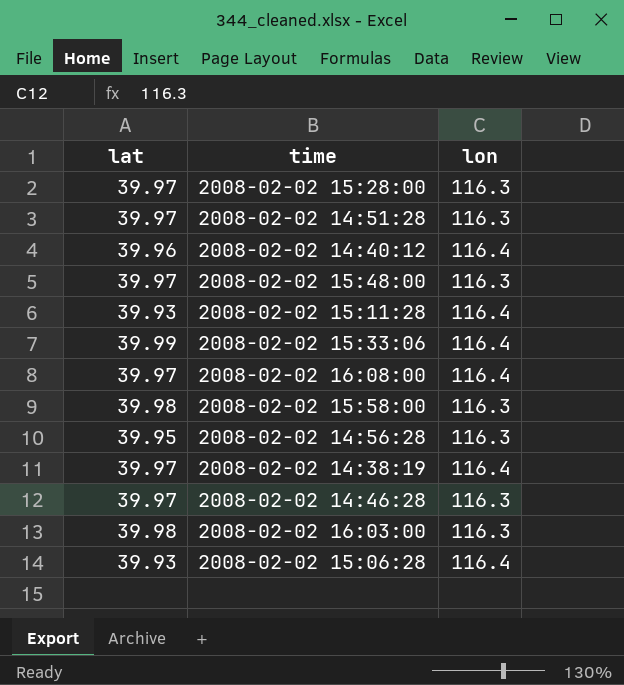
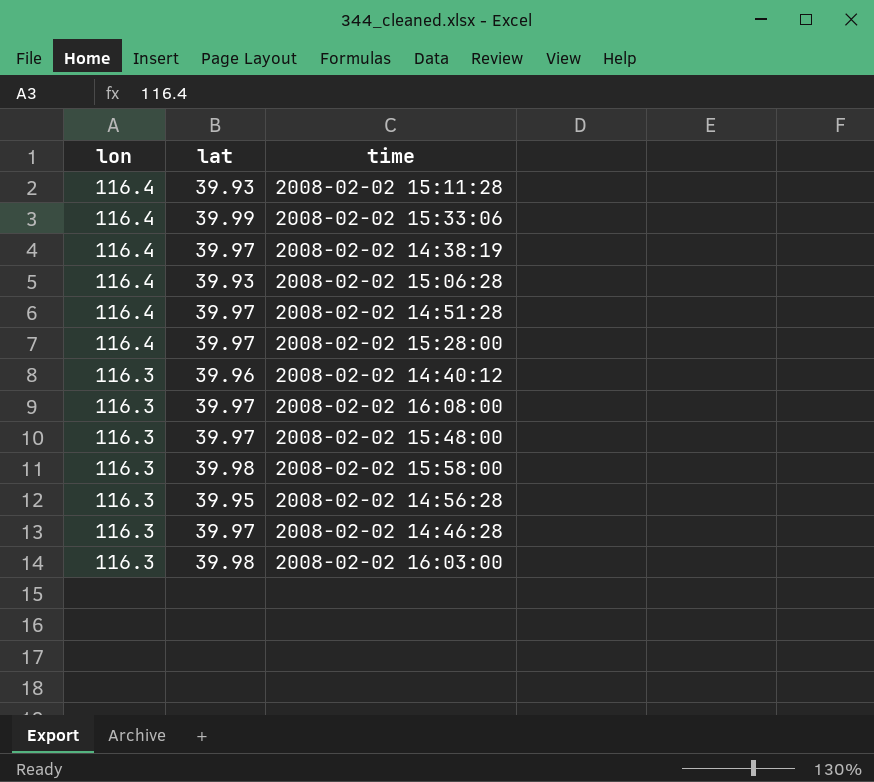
row order: none -> lon descending
column lon | position: 3 -> 1
2008-02-02 14:51:28 | lon: 116.3 -> 116.4
2008-02-02 15:28:00 | lon: 116.3 -> 116.4
2008-02-02 14:40:12 | lon: 116.4 -> 116.3
2008-02-02 16:08:00 | lon: 116.4 -> 116.3

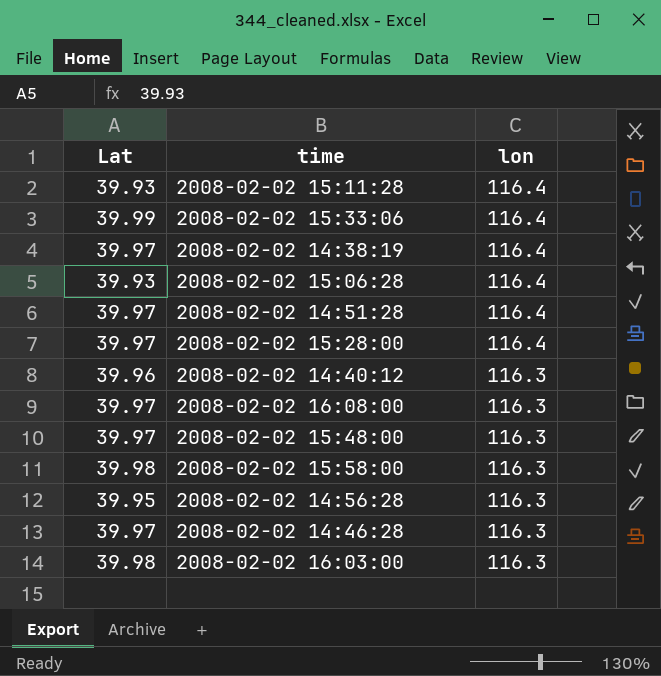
column name: lat -> Lat
column lon | position: 1 -> 3

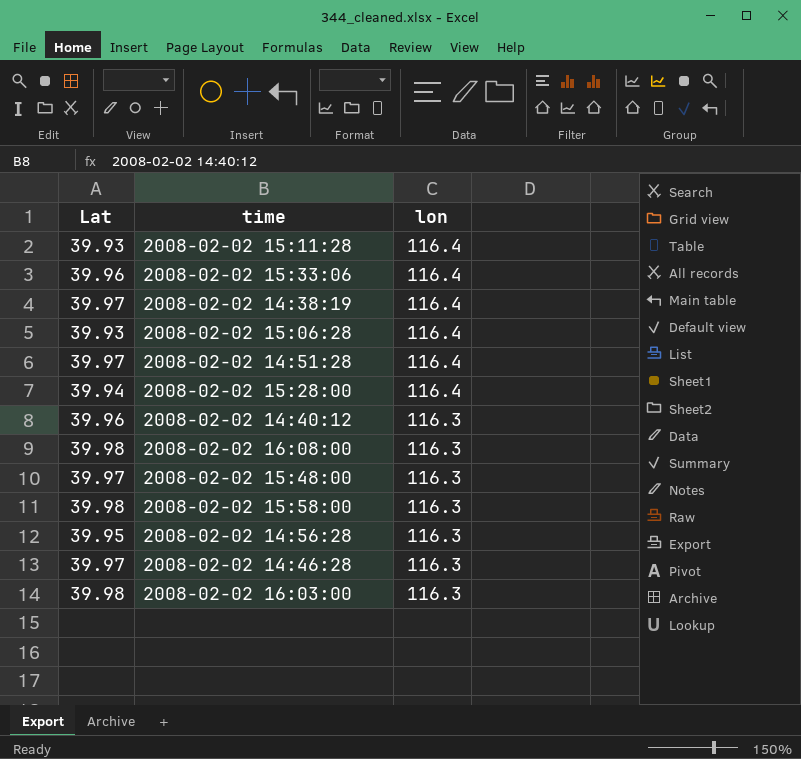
2008-02-02 15:33:06 | Lat: 39.99 -> 39.96
2008-02-02 15:28:00 | Lat: 39.97 -> 39.94
2008-02-02 16:08:00 | Lat: 39.97 -> 39.98

